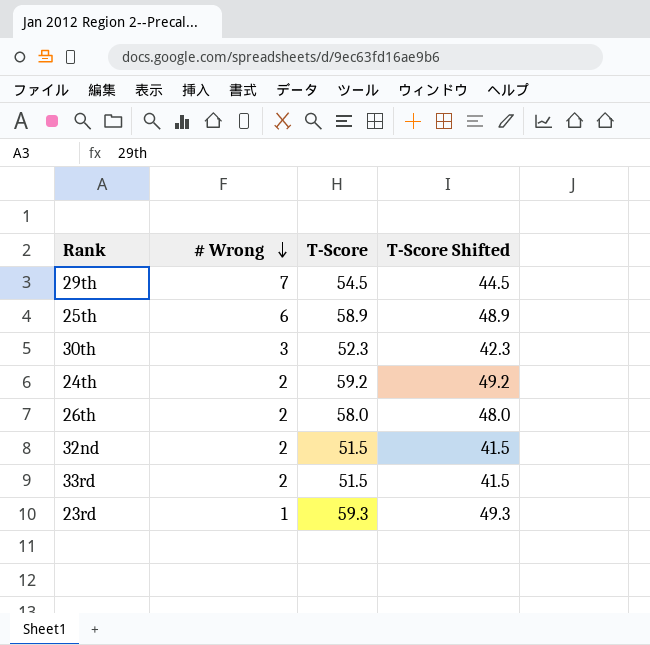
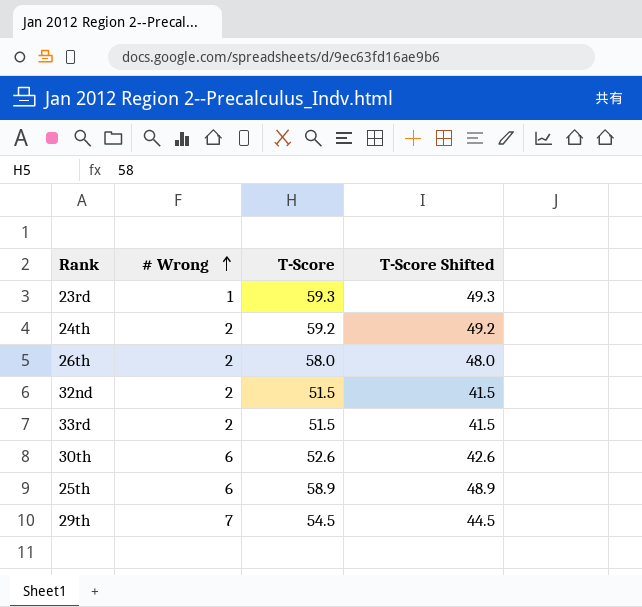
row order: # Wrong descending -> # Wrong ascending
30th | # Wrong: 3 -> 6
30th | T-Score: 52.3 -> 52.6
30th | T-Score Shifted: 42.3 -> 42.6

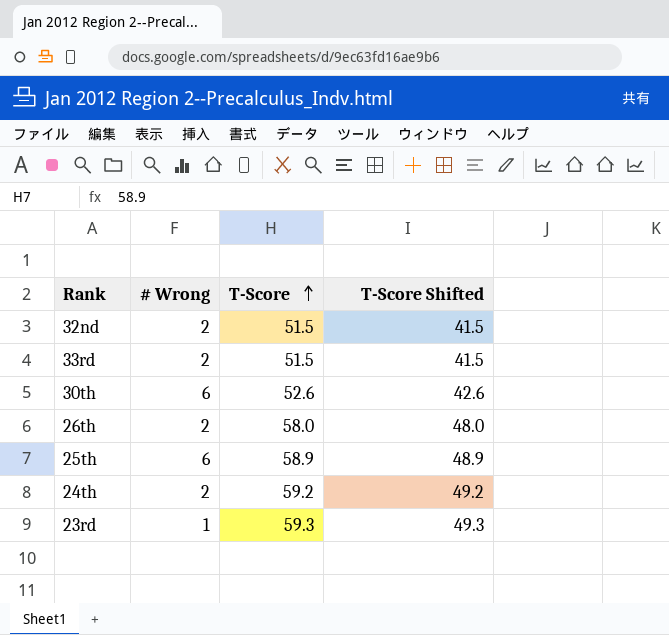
row order: # Wrong ascending -> T-Score ascending
row 29th: 7 | 54.5 | 44.5 -> none

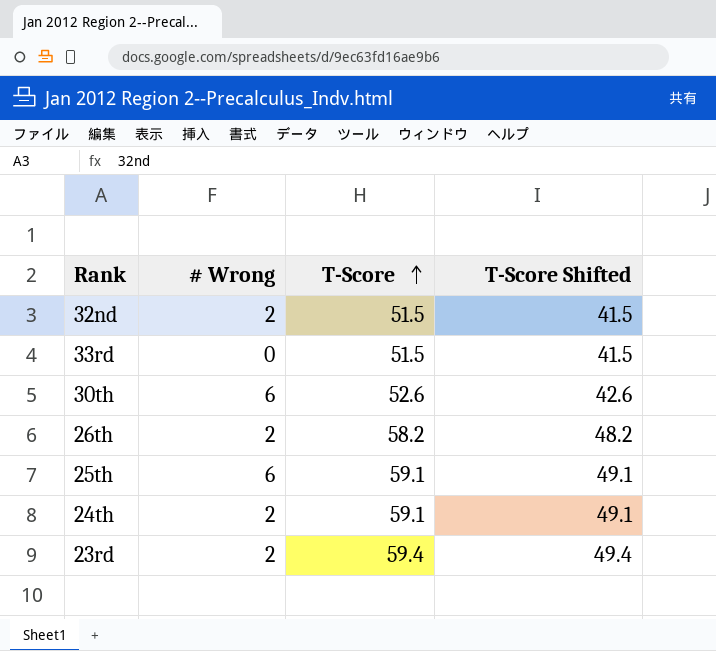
33rd | # Wrong: 2 -> 0
26th | T-Score: 58.0 -> 58.2
26th | T-Score Shifted: 48.0 -> 48.2
25th | T-Score: 58.9 -> 59.1
25th | T-Score Shifted: 48.9 -> 49.1
24th | T-Score: 59.2 -> 59.1
24th | T-Score Shifted: 49.2 -> 49.1
23rd | # Wrong: 1 -> 2
23rd | T-Score: 59.3 -> 59.4
23rd | T-Score Shifted: 49.3 -> 49.4

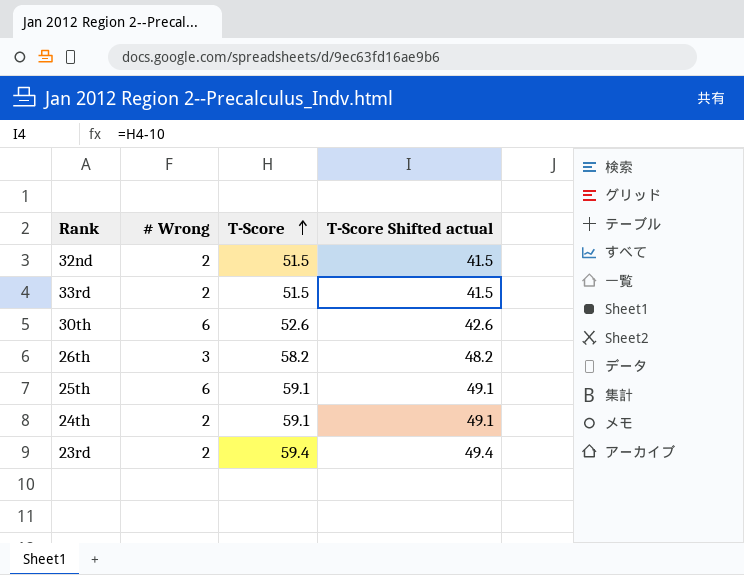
column name: T-Score Shifted -> T-Score Shifted actual
33rd | # Wrong: 0 -> 2
26th | # Wrong: 2 -> 3

